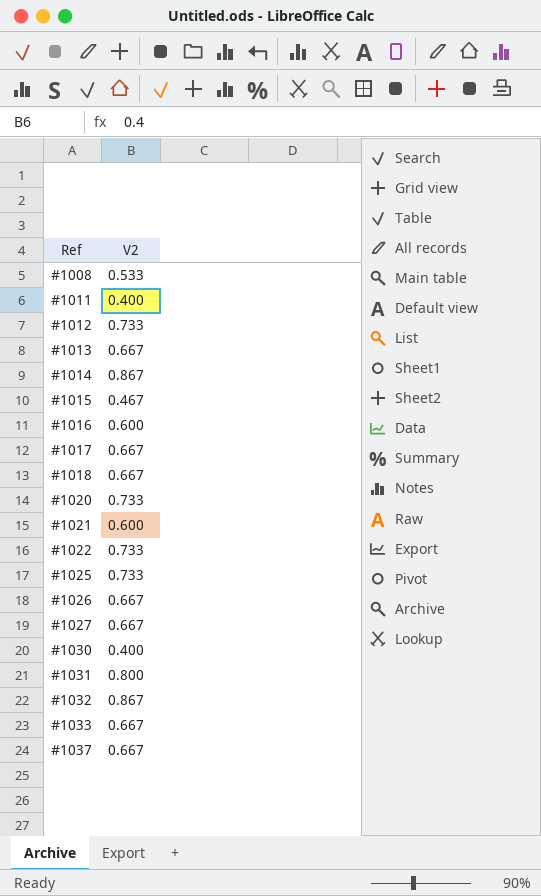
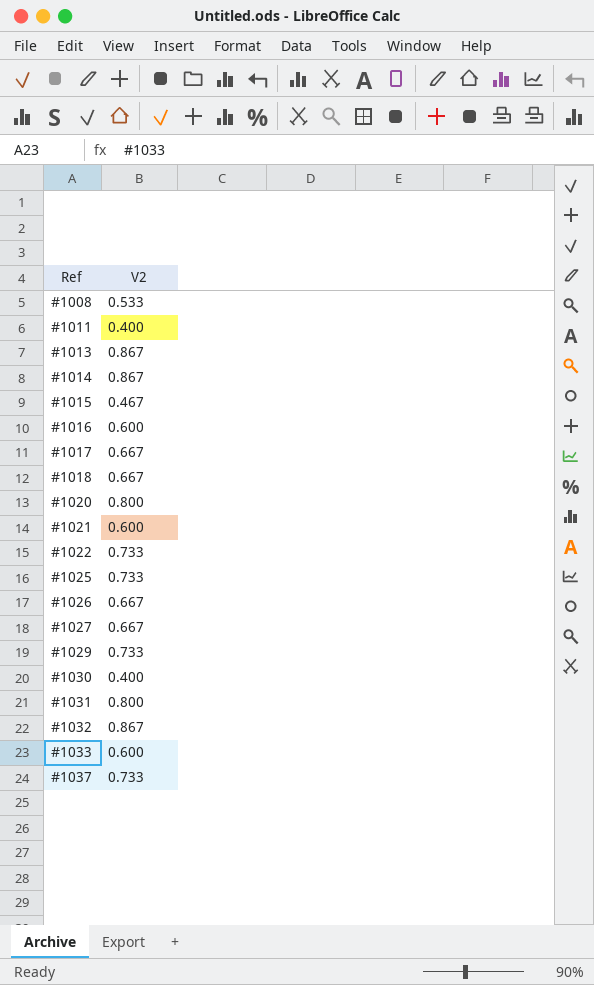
row #1012: 0.733 -> none
#1013 | V2: 0.667 -> 0.867
#1020 | V2: 0.733 -> 0.800
row #1029: none -> 0.733
#1033 | V2: 0.667 -> 0.600
#1037 | V2: 0.667 -> 0.733

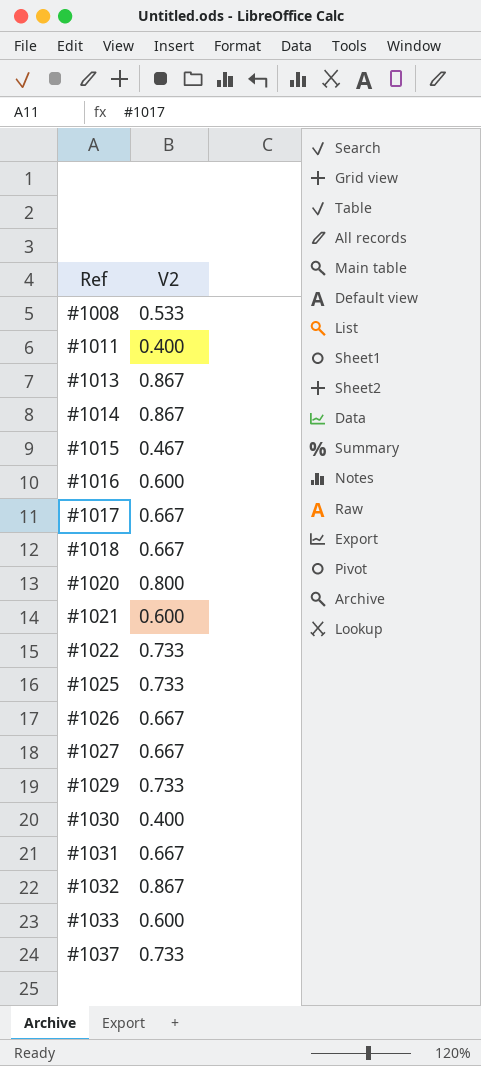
#1031 | V2: 0.800 -> 0.667

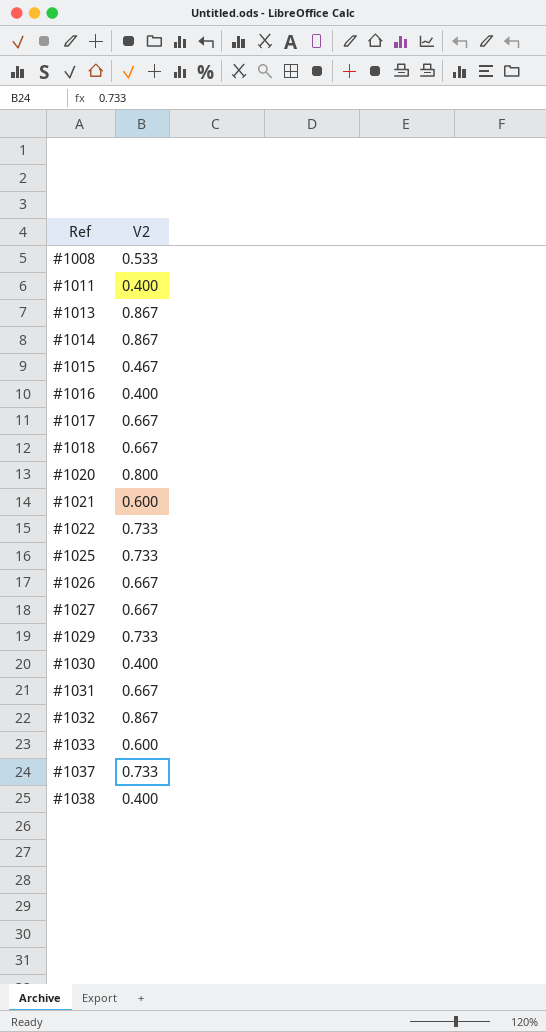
#1016 | V2: 0.600 -> 0.400
row #1038: none -> 0.400

